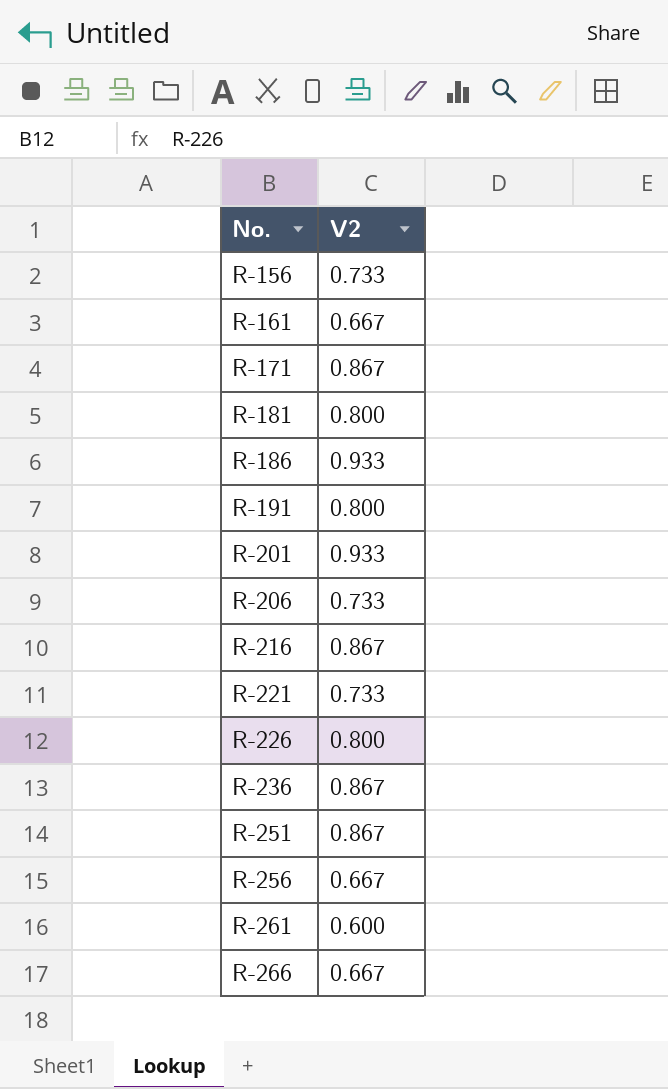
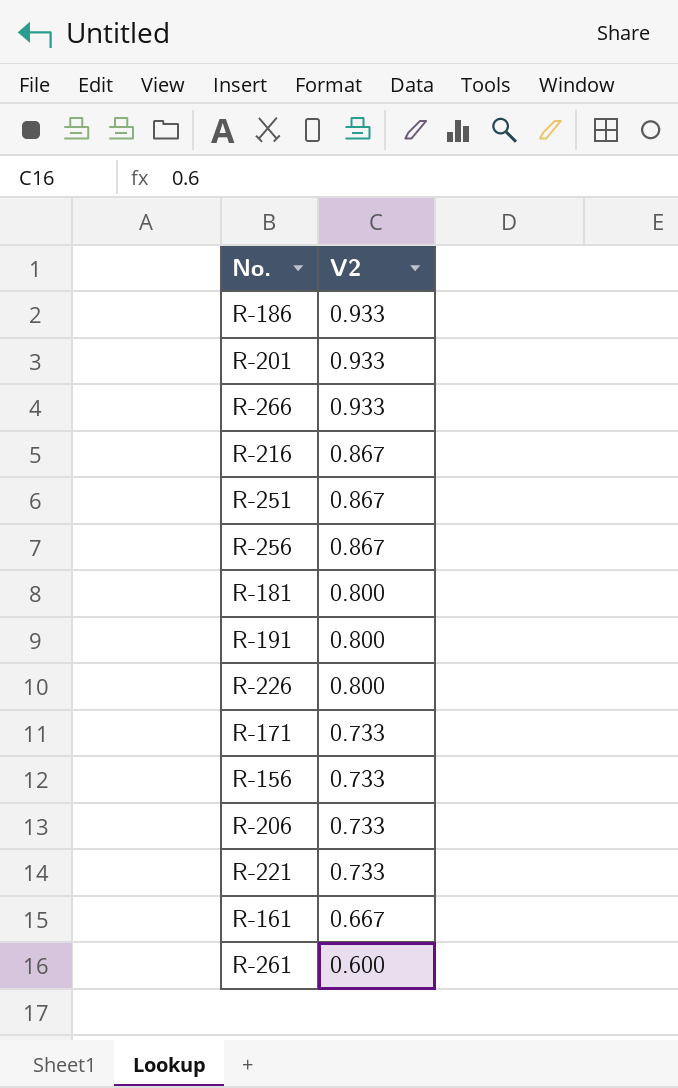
row order: No. ascending -> V2 descending
row R-236: 0.867 -> none
R-266 | V2: 0.667 -> 0.933
R-256 | V2: 0.667 -> 0.867
R-171 | V2: 0.867 -> 0.733

